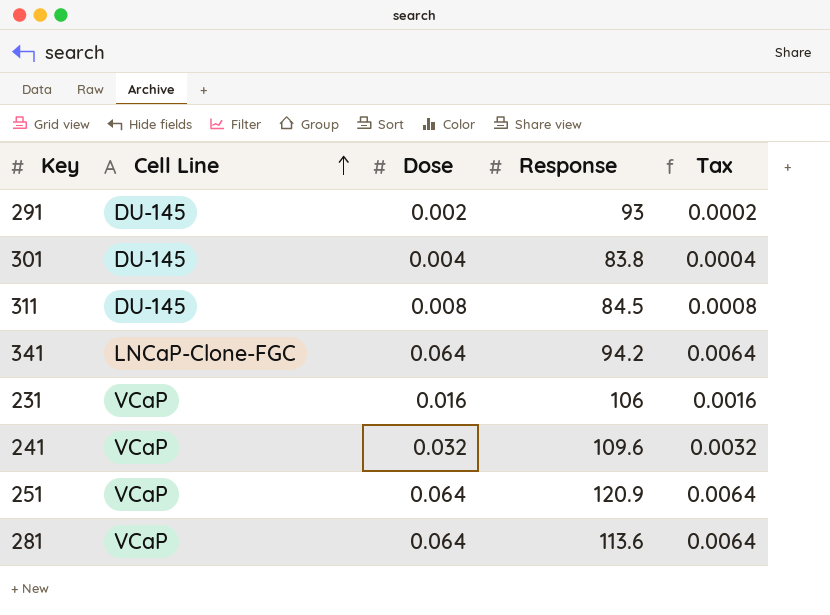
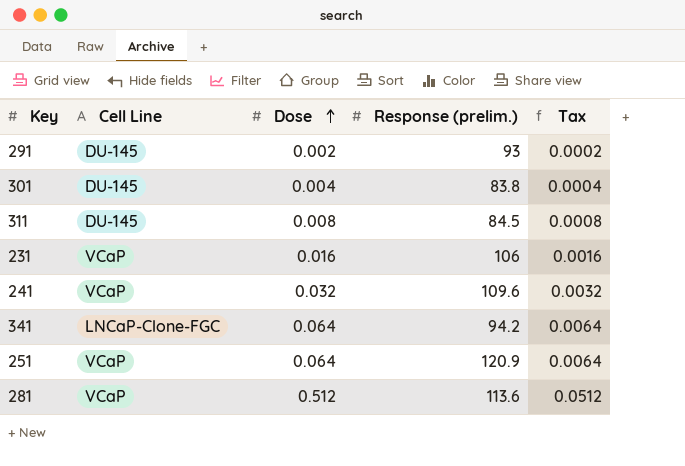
row order: Cell Line ascending -> Dose ascending
column name: Response -> Response (prelim.)
281 | Dose: 0.064 -> 0.512
281 | Tax: 0.0064 -> 0.0512

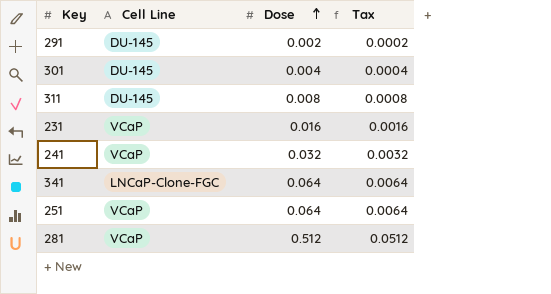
column Response (prelim.) | position: 4 -> none

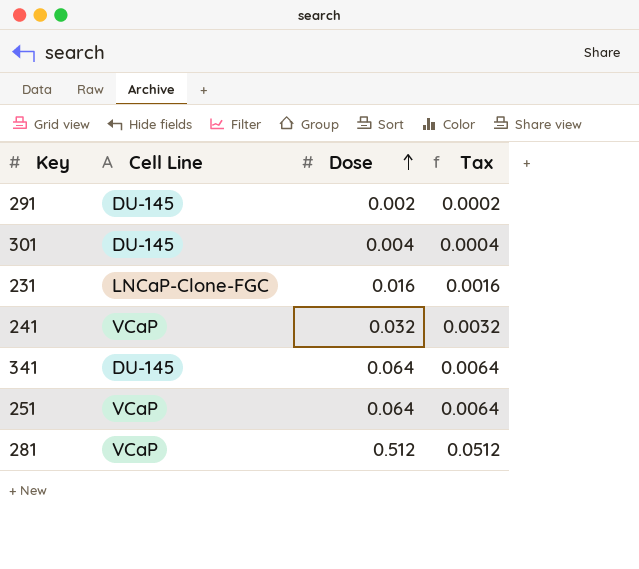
row 311: DU-145 | 0.008 | 0.0008 -> none
231 | Cell Line: VCaP -> LNCaP-Clone-FGC
341 | Cell Line: LNCaP-Clone-FGC -> DU-145

